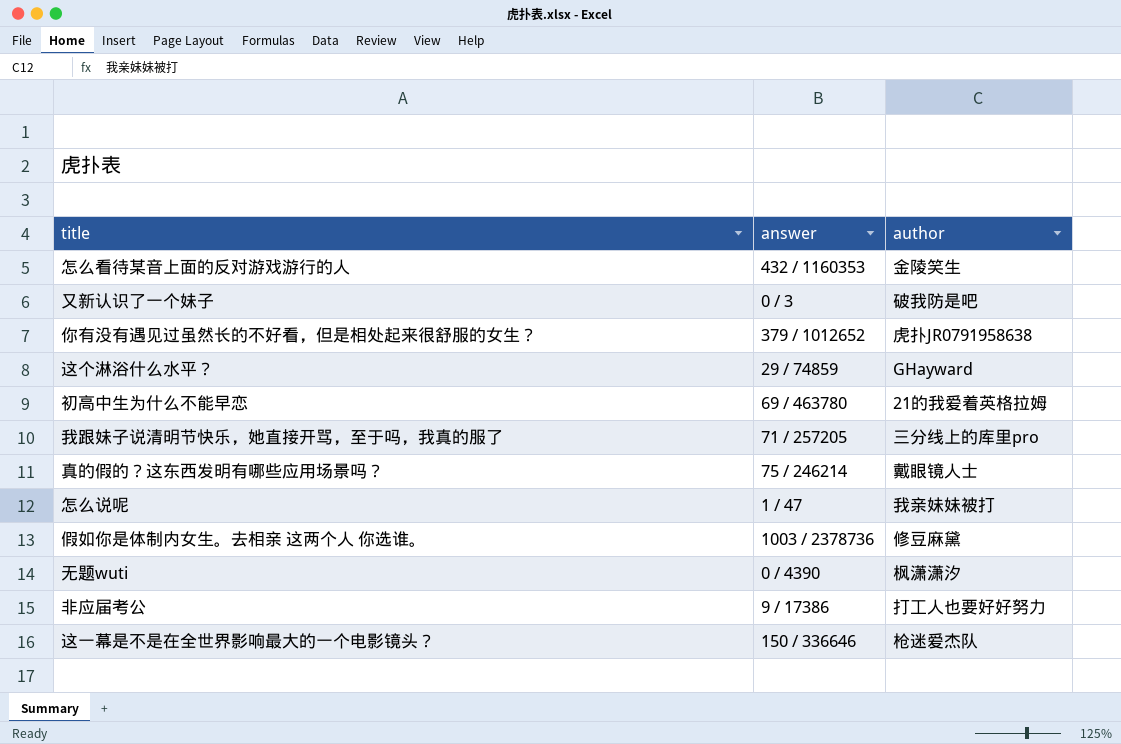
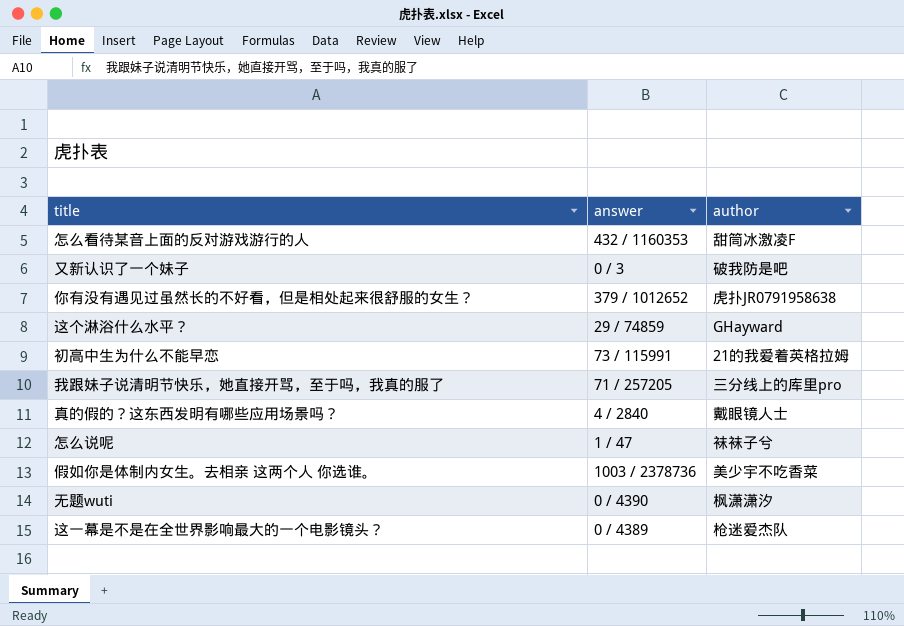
row 非应届考公: 9 / 17386 | 打工人也要好好努力 -> none
怎么看待某音上面的反对游戏游行的人 | author: 金陵笑生 -> 甜筒冰激凌F
初高中生为什么不能早恋 | answer: 69 / 463780 -> 73 / 115991
真的假的？这东西发明有哪些应用场景吗？ | answer: 75 / 246214 -> 4 / 2840
怎么说呢 | author: 我亲妹妹被打 -> 袜袜子兮
假如你是体制内女生。去相亲 这两个人 你选谁。 | author: 修豆麻黛 -> 美少宇不吃香菜
这一幕是不是在全世界影响最大的一个电影镜头？ | answer: 150 / 336646 -> 0 / 4389

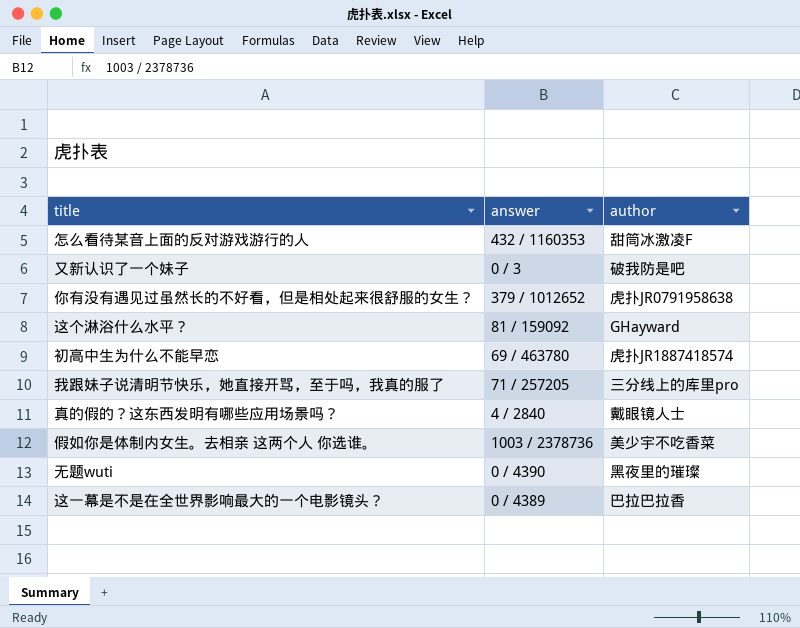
row 怎么说呢: 1 / 47 | 袜袜子兮 -> none
这个淋浴什么水平？ | answer: 29 / 74859 -> 81 / 159092
初高中生为什么不能早恋 | answer: 73 / 115991 -> 69 / 463780
初高中生为什么不能早恋 | author: 21的我爱着英格拉姆 -> 虎扑JR1887418574
无题wuti | author: 枫潇潇汐 -> 黑夜里的璀璨
这一幕是不是在全世界影响最大的一个电影镜头？ | author: 枪迷爱杰队 -> 巴拉巴拉香

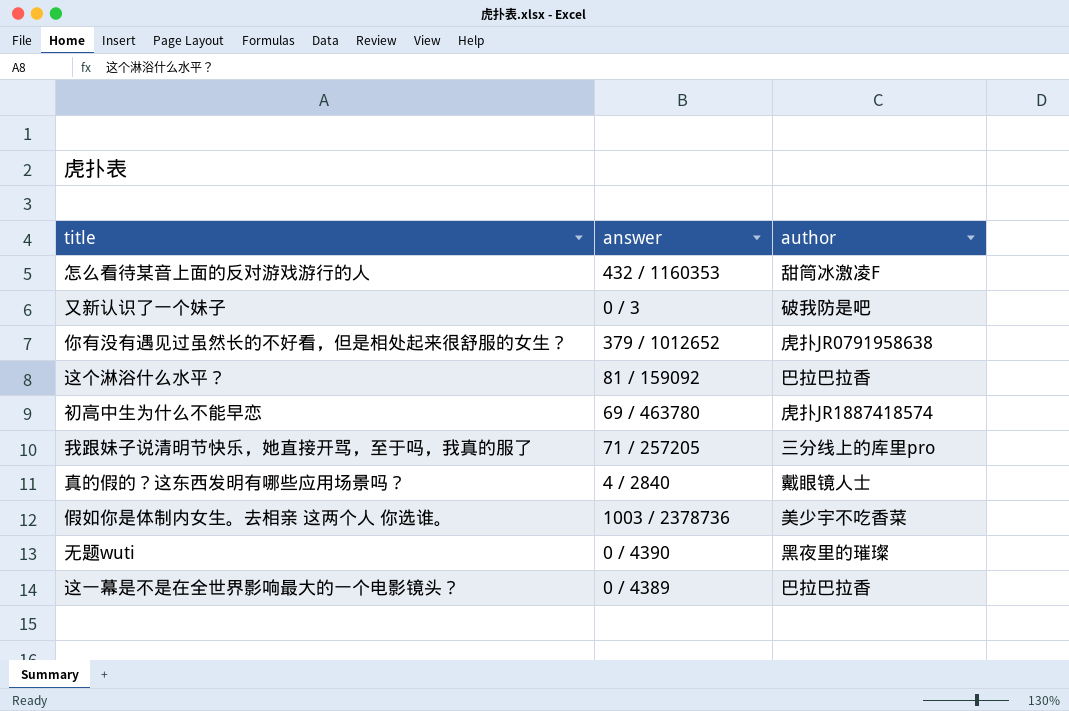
这个淋浴什么水平？ | author: GHayward -> 巴拉巴拉香

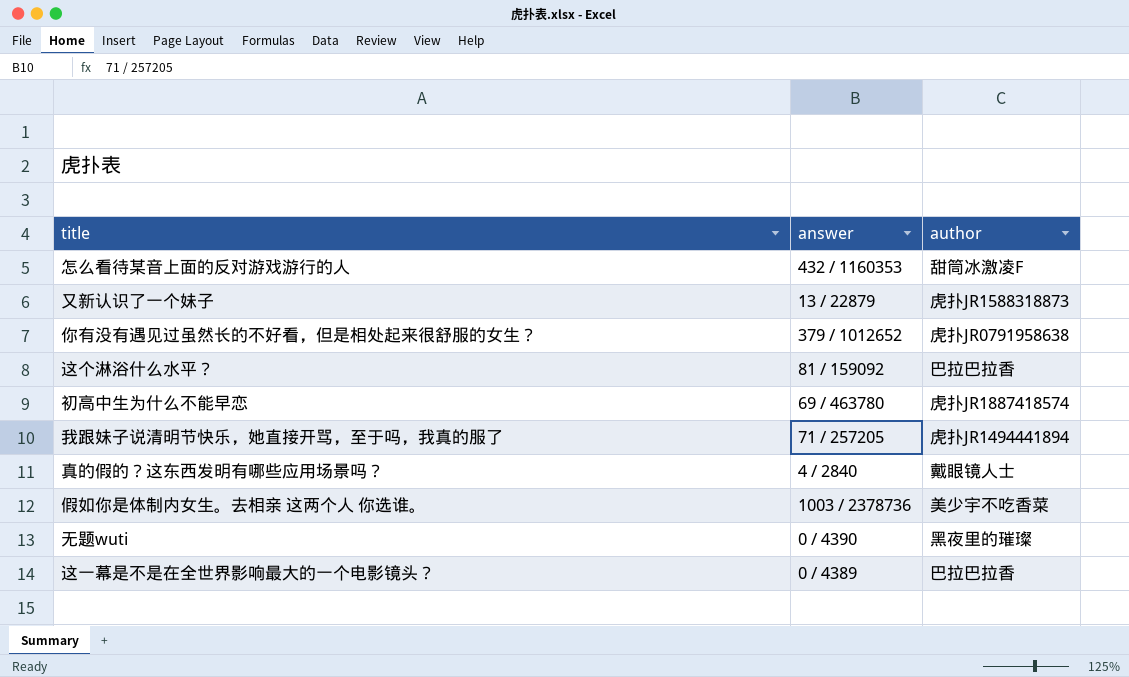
又新认识了一个妹子 | answer: 0 / 3 -> 13 / 22879
又新认识了一个妹子 | author: 破我防是吧 -> 虎扑JR1588318873
我跟妹子说清明节快乐，她直接开骂，至于吗，我真的服了 | author: 三分线上的库里pro -> 虎扑JR1494441894

